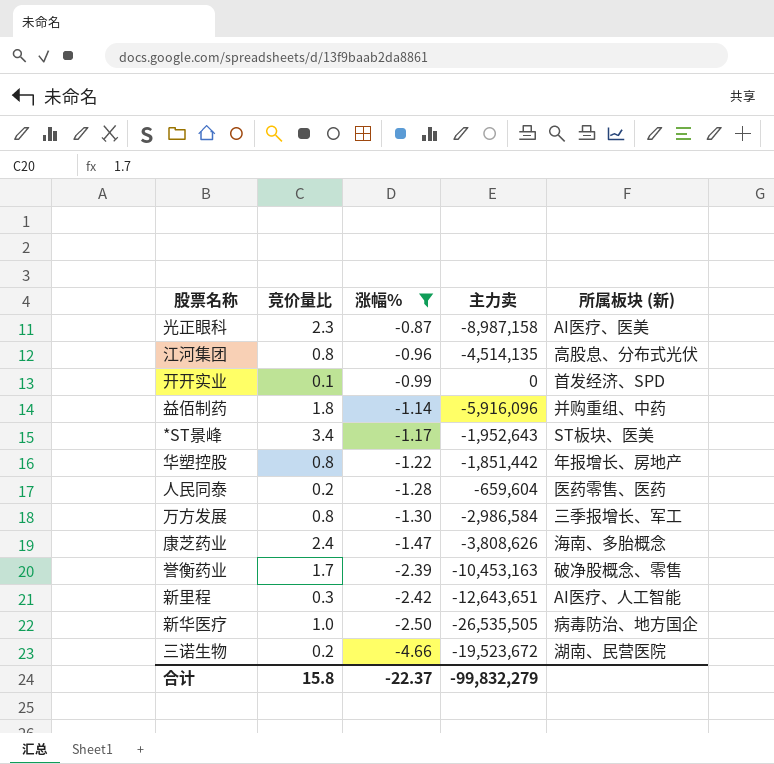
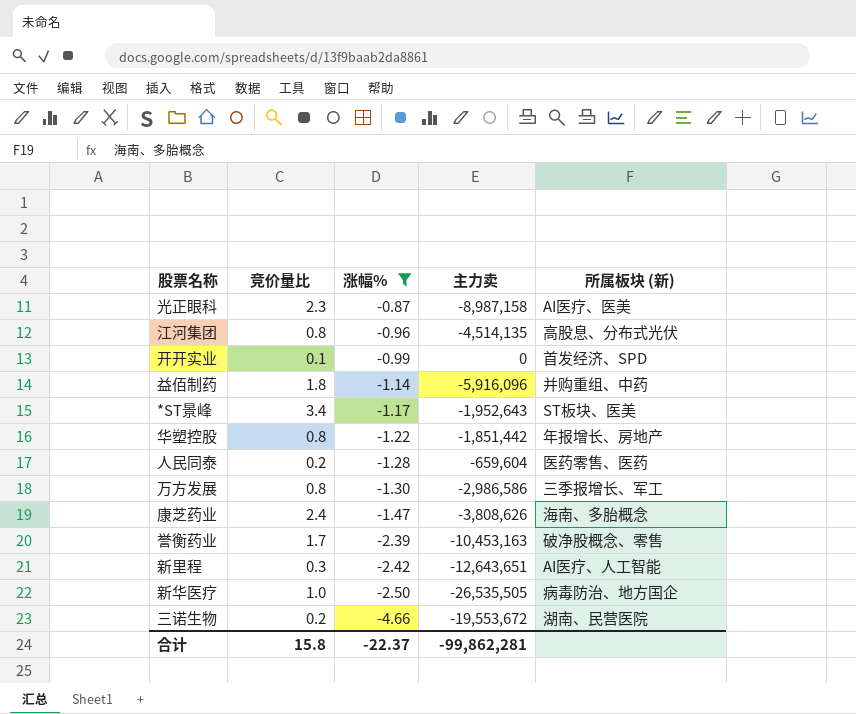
万方发展 | 主力卖: -2,986,584 -> -2,986,586
三诺生物 | 主力卖: -19,523,672 -> -19,553,672
合计 | 主力卖: -99,832,279 -> -99,862,281

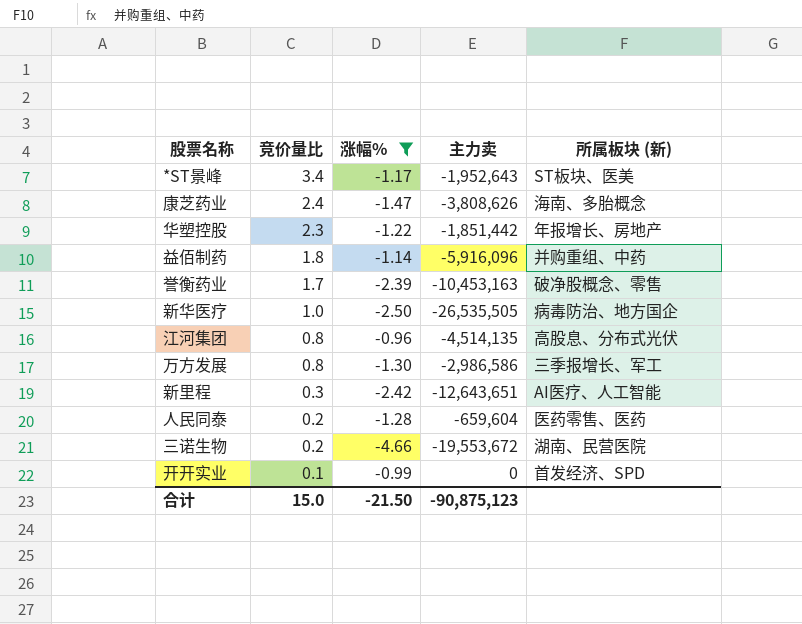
row order: 涨幅% descending -> 竞价量比 descending
row 光正眼科: 2.3 | -0.87 | -8,987,158 | AI医疗、医美 -> none
华塑控股 | 竞价量比: 0.8 -> 2.3
合计 | 竞价量比: 15.8 -> 15.0
合计 | 涨幅%: -22.37 -> -21.50
合计 | 主力卖: -99,862,281 -> -90,875,123

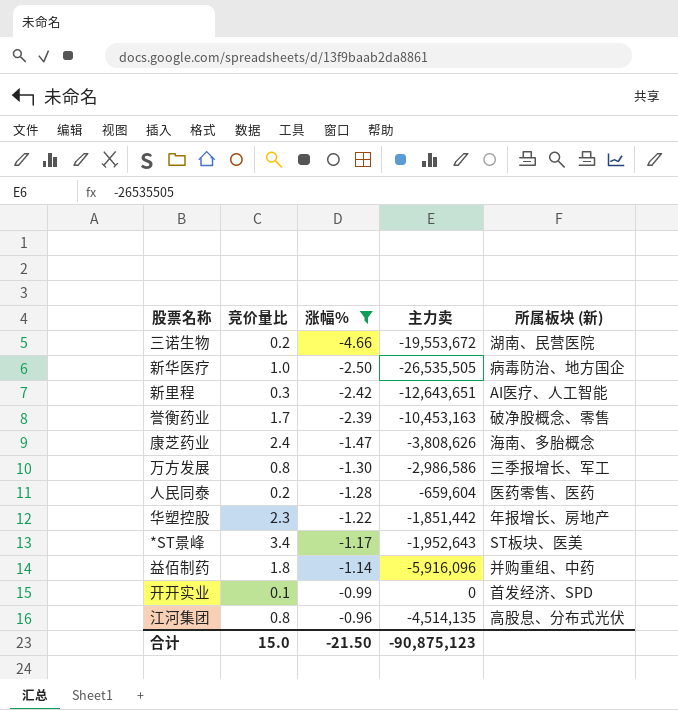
row order: 竞价量比 descending -> 涨幅% ascending

